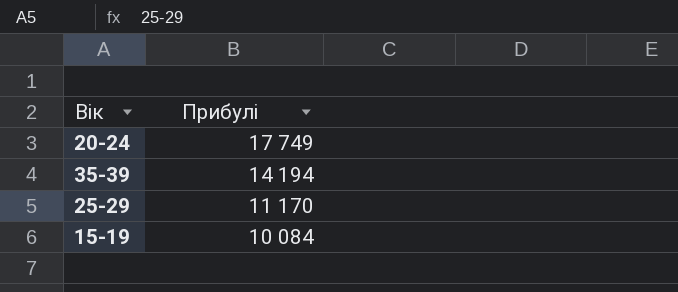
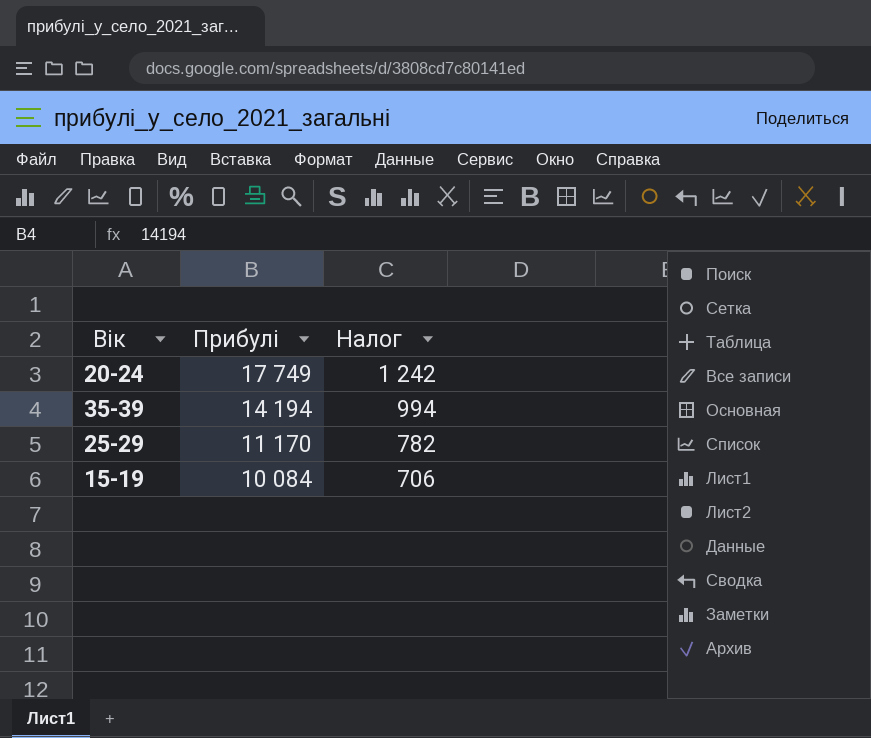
column Налог | formula: none -> [Прибулі] * 0,07

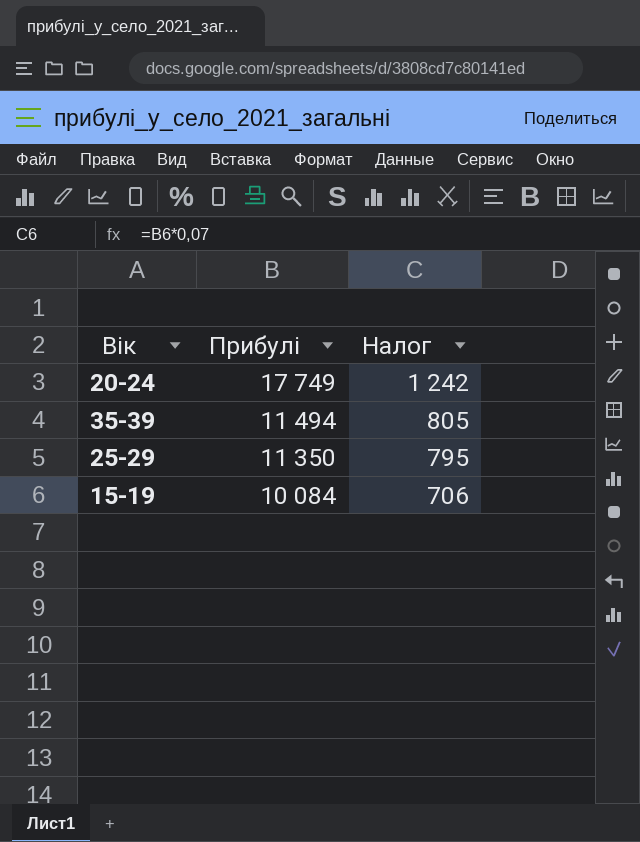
35-39 | Прибулі: 14 194 -> 11 494
35-39 | Налог: 994 -> 805
25-29 | Прибулі: 11 170 -> 11 350
25-29 | Налог: 782 -> 795

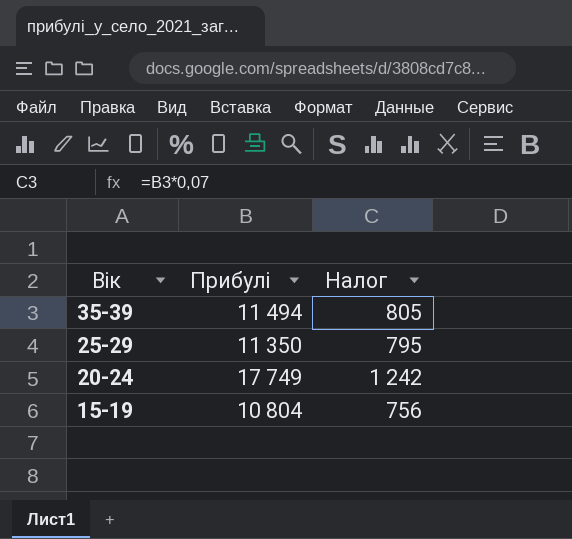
row order: Прибулі descending -> Вік descending
15-19 | Прибулі: 10 084 -> 10 804
15-19 | Налог: 706 -> 756

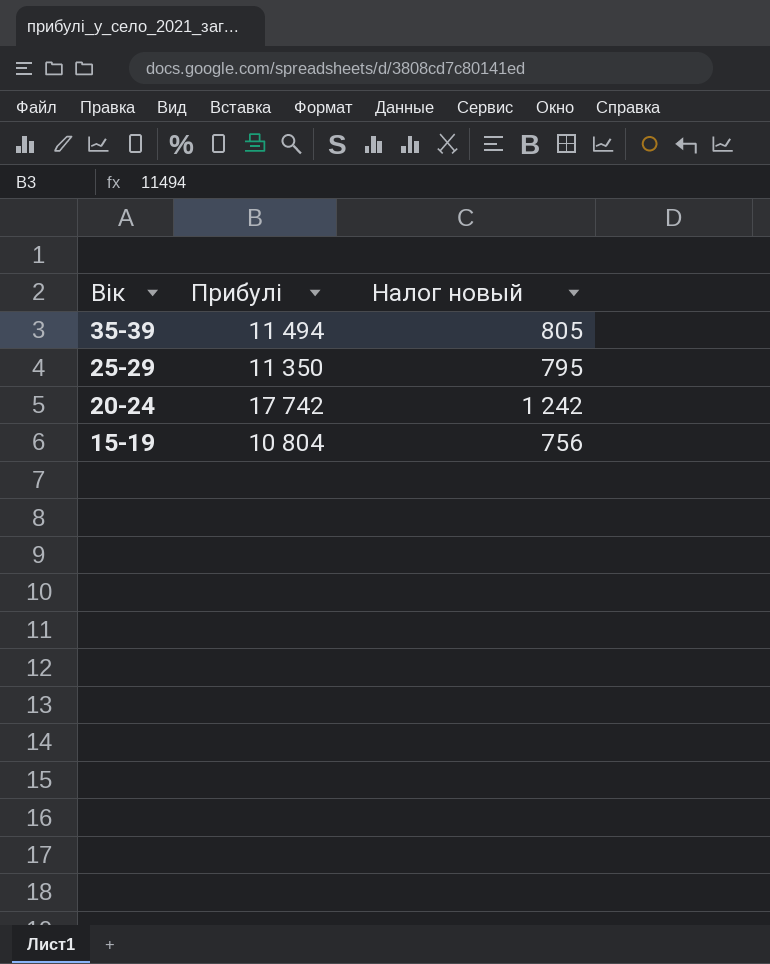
column name: Налог -> Налог новый
20-24 | Прибулі: 17 749 -> 17 742

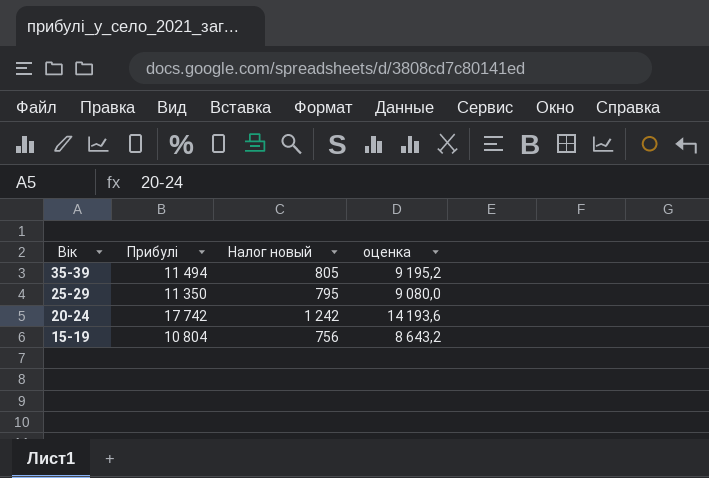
column оценка | formula: none -> [Прибулі] * 0,8

